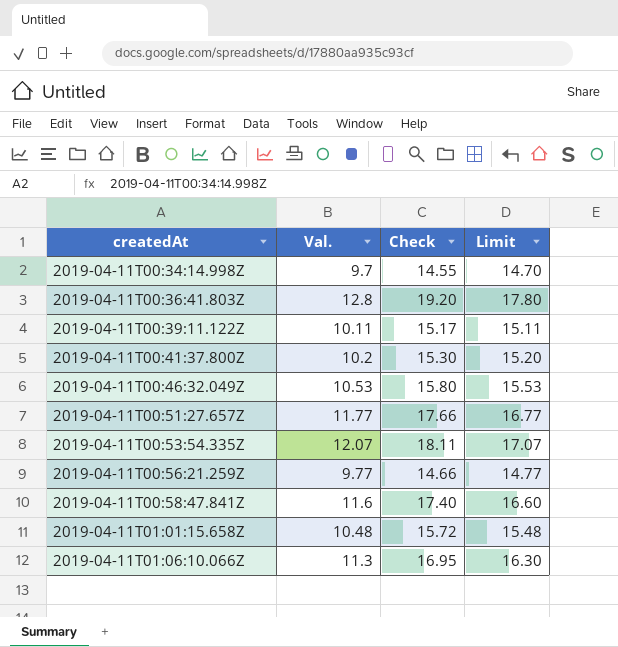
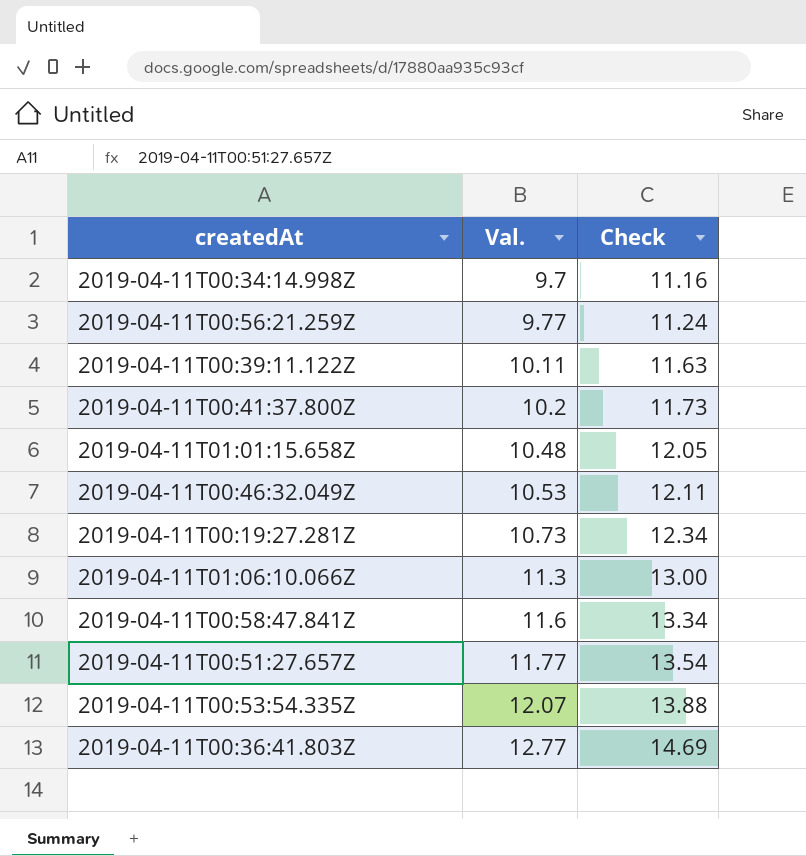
row order: createdAt ascending -> Val. ascending
column Limit | formula: [Val.] + 5 -> none
column Check | formula: [Val.] * 1.5 -> [Val.] * 1.15
row 2019-04-11T00:19:27.281Z: none -> 10.73 | 12.34
2019-04-11T00:36:41.803Z | Val.: 12.8 -> 12.77

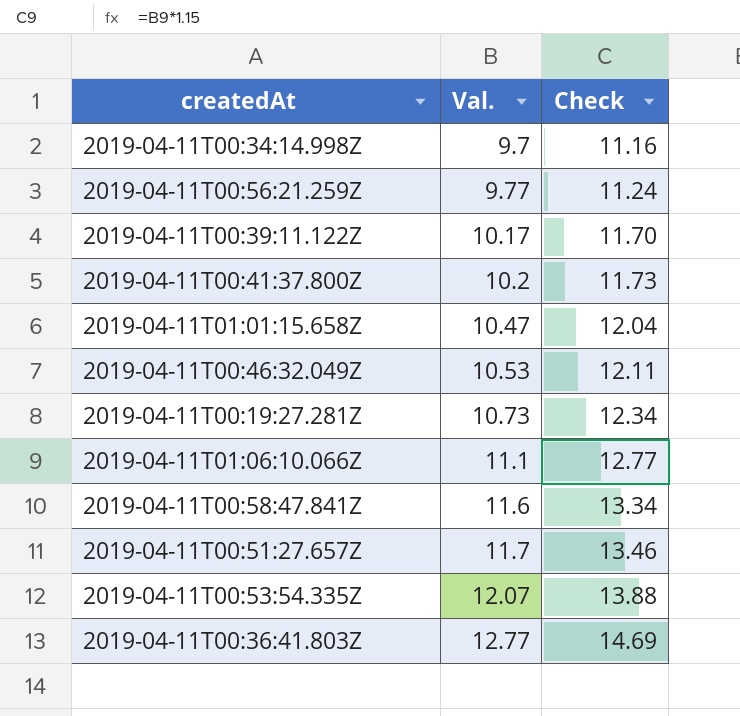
2019-04-11T00:39:11.122Z | Val.: 10.11 -> 10.17
2019-04-11T00:39:11.122Z | Check: 11.63 -> 11.70
2019-04-11T01:01:15.658Z | Val.: 10.48 -> 10.47
2019-04-11T01:01:15.658Z | Check: 12.05 -> 12.04
2019-04-11T01:06:10.066Z | Val.: 11.3 -> 11.1
2019-04-11T01:06:10.066Z | Check: 13.00 -> 12.77
2019-04-11T00:51:27.657Z | Val.: 11.77 -> 11.7
2019-04-11T00:51:27.657Z | Check: 13.54 -> 13.46

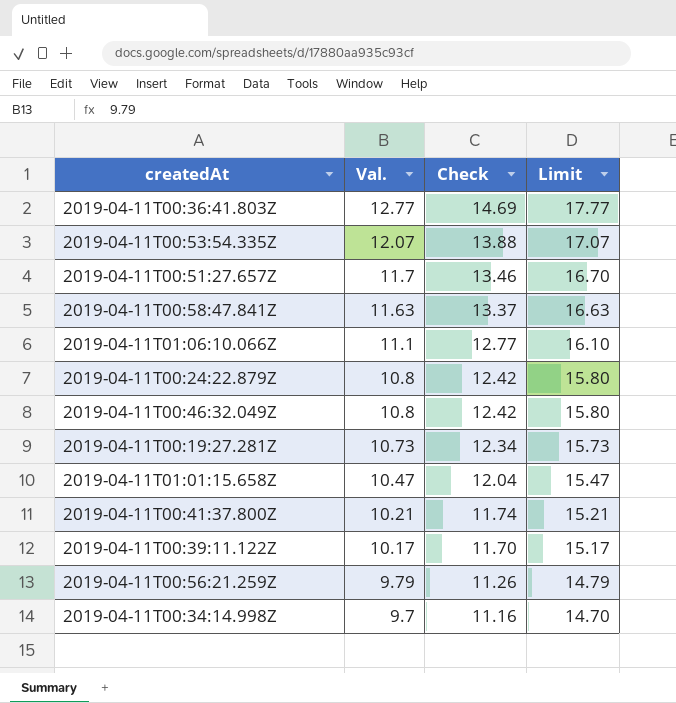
row order: Val. ascending -> Val. descending
column Limit | formula: none -> [Val.] + 5
2019-04-11T00:58:47.841Z | Val.: 11.6 -> 11.63
2019-04-11T00:58:47.841Z | Check: 13.34 -> 13.37
row 2019-04-11T00:24:22.879Z: none -> 10.8 | 12.42 | 15.80
2019-04-11T00:46:32.049Z | Val.: 10.53 -> 10.8
2019-04-11T00:46:32.049Z | Check: 12.11 -> 12.42
2019-04-11T00:41:37.800Z | Val.: 10.2 -> 10.21
2019-04-11T00:41:37.800Z | Check: 11.73 -> 11.74
2019-04-11T00:56:21.259Z | Val.: 9.77 -> 9.79
2019-04-11T00:56:21.259Z | Check: 11.24 -> 11.26

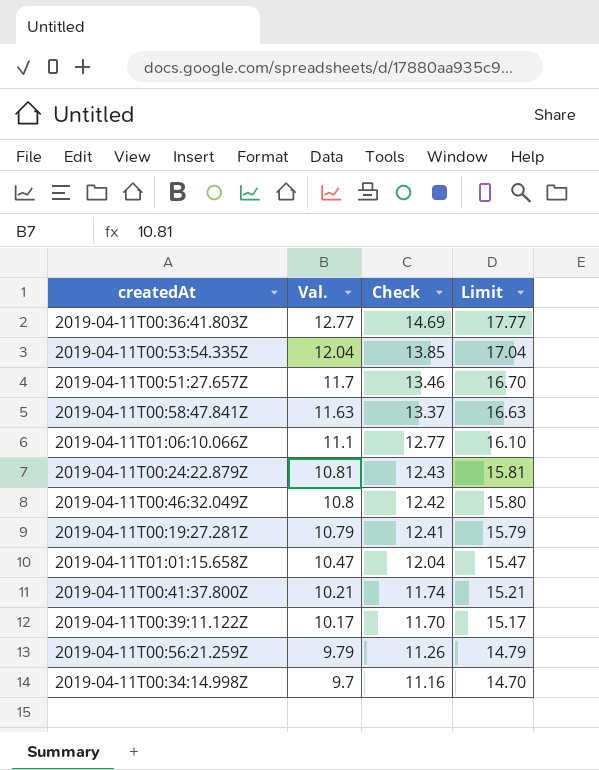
2019-04-11T00:53:54.335Z | Val.: 12.07 -> 12.04
2019-04-11T00:53:54.335Z | Check: 13.88 -> 13.85
2019-04-11T00:53:54.335Z | Limit: 17.07 -> 17.04
2019-04-11T00:24:22.879Z | Val.: 10.8 -> 10.81
2019-04-11T00:24:22.879Z | Check: 12.42 -> 12.43
2019-04-11T00:24:22.879Z | Limit: 15.80 -> 15.81
2019-04-11T00:19:27.281Z | Val.: 10.73 -> 10.79
2019-04-11T00:19:27.281Z | Check: 12.34 -> 12.41
2019-04-11T00:19:27.281Z | Limit: 15.73 -> 15.79

